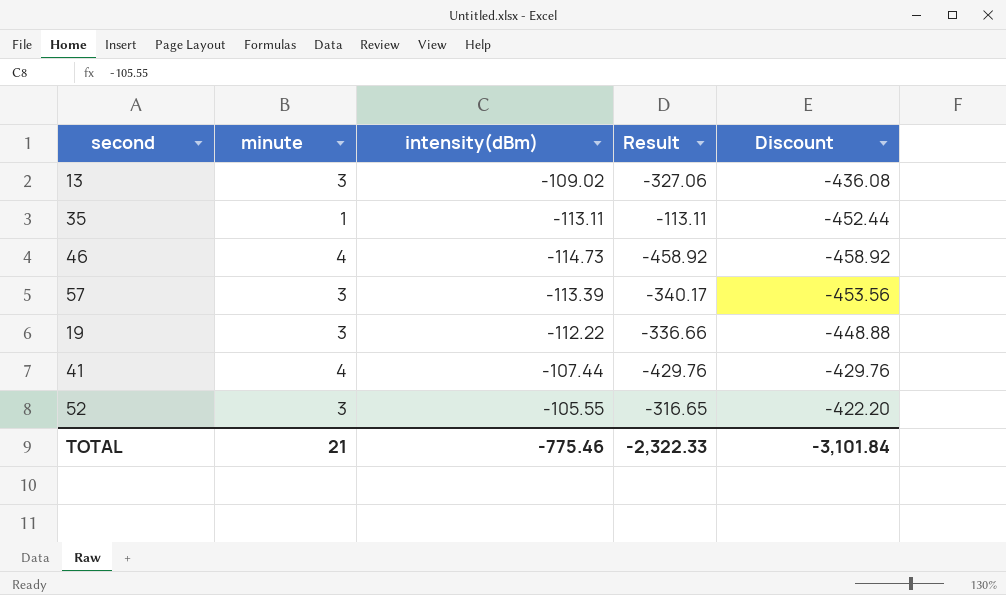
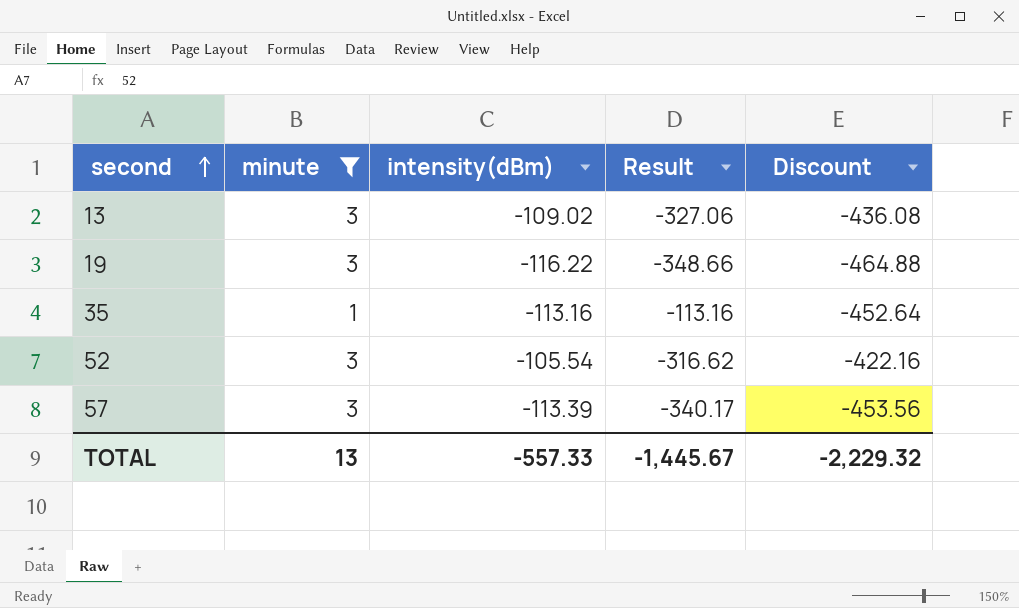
filter: none -> minute != 4
row order: none -> second ascending
19 | intensity(dBm): -112.22 -> -116.22
19 | Result: -336.66 -> -348.66
19 | Discount: -448.88 -> -464.88
35 | intensity(dBm): -113.11 -> -113.16
35 | Result: -113.11 -> -113.16
35 | Discount: -452.44 -> -452.64
52 | intensity(dBm): -105.55 -> -105.54
52 | Result: -316.65 -> -316.62
52 | Discount: -422.20 -> -422.16
TOTAL | minute: 21 -> 13
TOTAL | intensity(dBm): -775.46 -> -557.33
TOTAL | Result: -2,322.33 -> -1,445.67
TOTAL | Discount: -3,101.84 -> -2,229.32

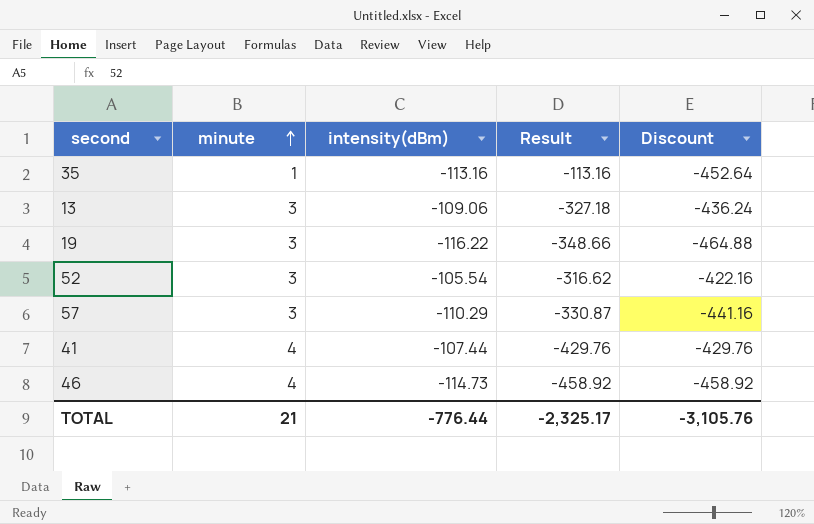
filter: minute != 4 -> none
row order: second ascending -> minute ascending
13 | intensity(dBm): -109.02 -> -109.06
13 | Result: -327.06 -> -327.18
13 | Discount: -436.08 -> -436.24
57 | intensity(dBm): -113.39 -> -110.29
57 | Result: -340.17 -> -330.87
57 | Discount: -453.56 -> -441.16
TOTAL | minute: 13 -> 21
TOTAL | intensity(dBm): -557.33 -> -776.44
TOTAL | Result: -1,445.67 -> -2,325.17
TOTAL | Discount: -2,229.32 -> -3,105.76

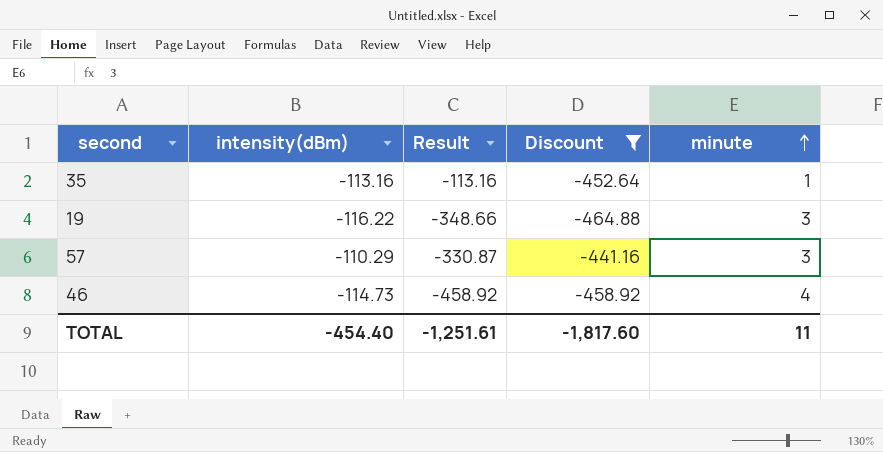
filter: none -> Discount <= -441.16
column minute | position: 2 -> 5
TOTAL | intensity(dBm): -776.44 -> -454.40
TOTAL | Result: -2,325.17 -> -1,251.61
TOTAL | Discount: -3,105.76 -> -1,817.60
TOTAL | minute: 21 -> 11

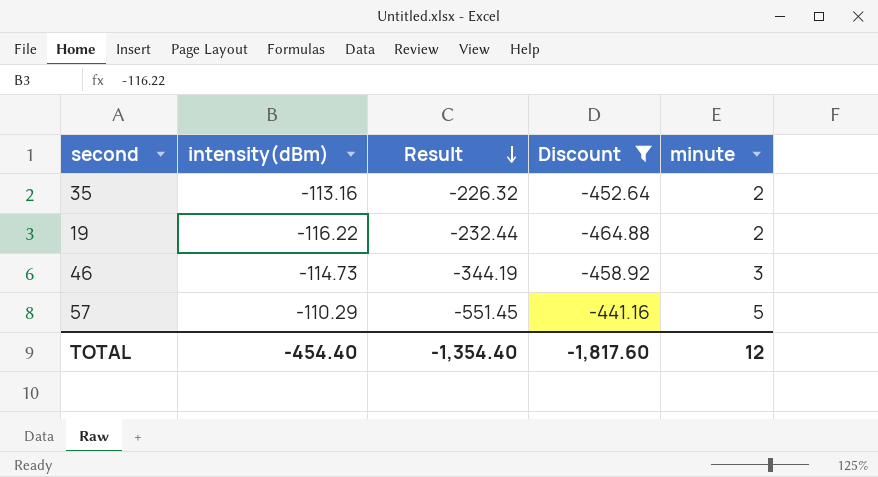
row order: minute ascending -> Result descending
35 | Result: -113.16 -> -226.32
35 | minute: 1 -> 2
19 | Result: -348.66 -> -232.44
19 | minute: 3 -> 2
46 | Result: -458.92 -> -344.19
46 | minute: 4 -> 3
57 | Result: -330.87 -> -551.45
57 | minute: 3 -> 5
TOTAL | Result: -1,251.61 -> -1,354.40
TOTAL | minute: 11 -> 12

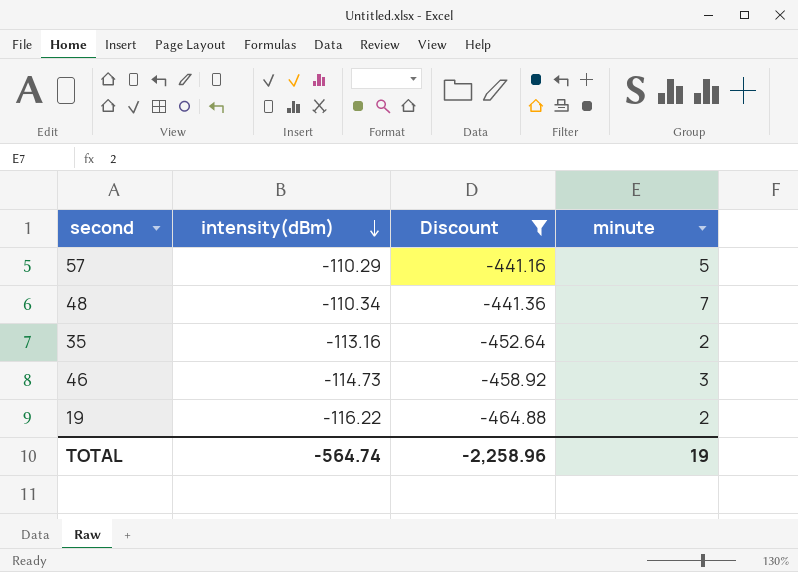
row order: Result descending -> intensity(dBm) descending
column Result | formula: [intensity(dBm)] * [minute] -> none
row 48: none -> -110.34 | -441.36 | 7
TOTAL | intensity(dBm): -454.40 -> -564.74
TOTAL | Discount: -1,817.60 -> -2,258.96
TOTAL | minute: 12 -> 19

